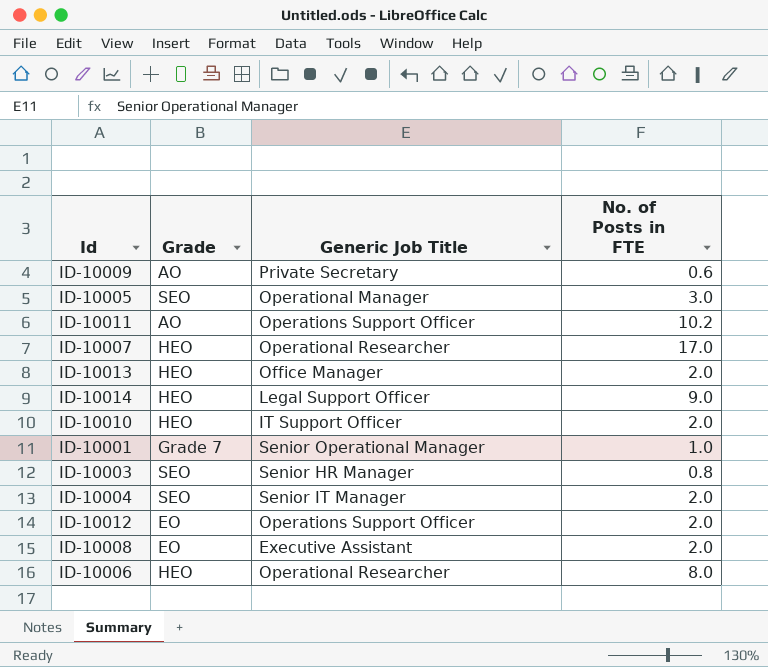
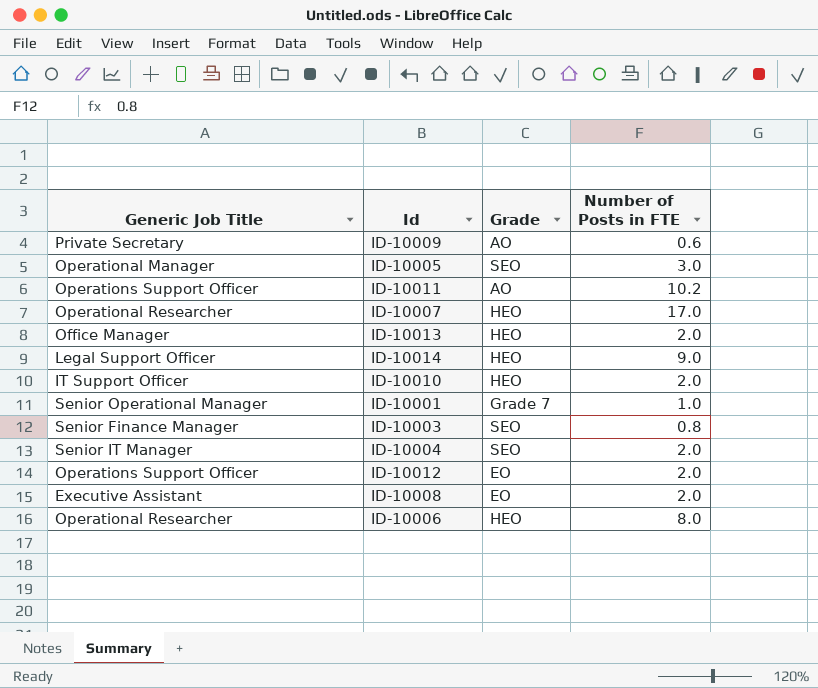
column Generic Job Title | position: 3 -> 1
column name: No. of Posts in FTE -> Number of Posts in FTE
ID-10003 | Generic Job Title: Senior HR Manager -> Senior Finance Manager

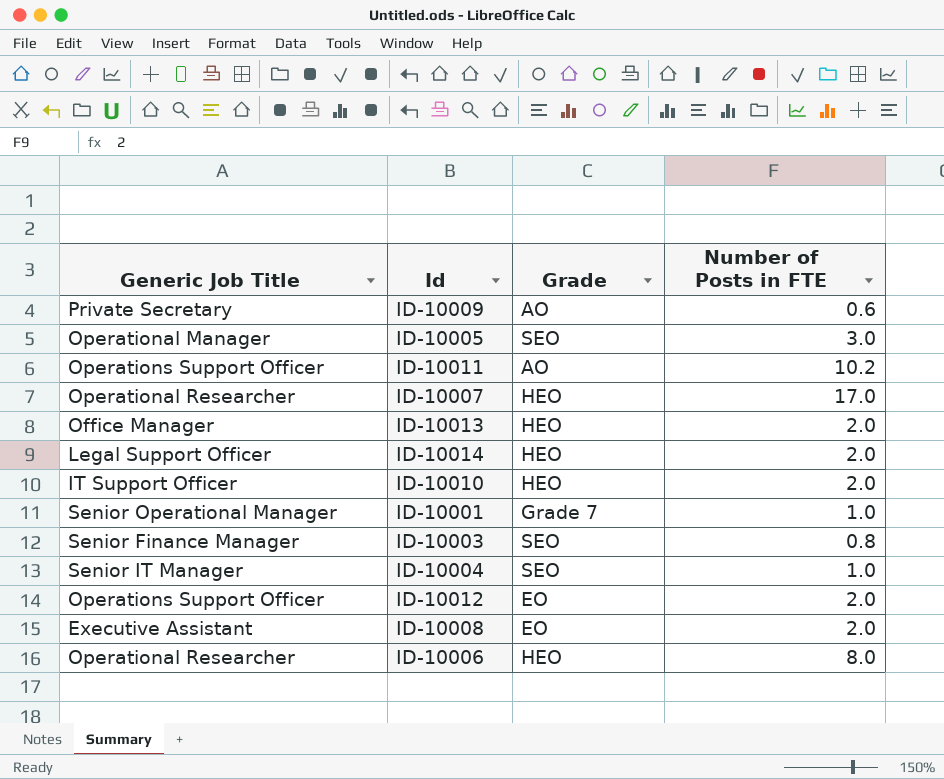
ID-10014 | Number of Posts in FTE: 9.0 -> 2.0
ID-10004 | Number of Posts in FTE: 2.0 -> 1.0

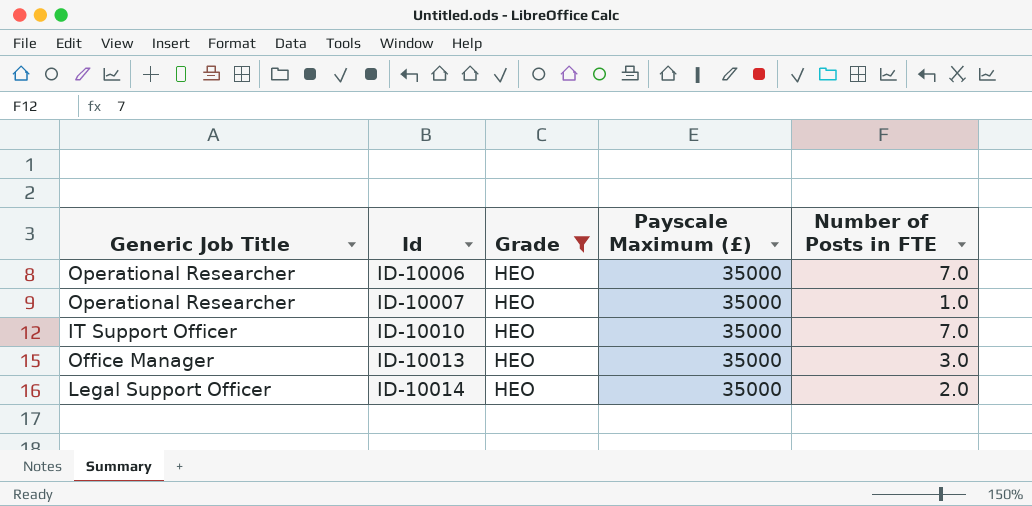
filter: none -> Grade = HEO
row order: none -> Id ascending
column Payscale Maximum (£) | position: none -> 4
ID-10006 | Number of Posts in FTE: 8.0 -> 7.0
ID-10007 | Number of Posts in FTE: 17.0 -> 1.0
ID-10010 | Number of Posts in FTE: 2.0 -> 7.0
ID-10013 | Number of Posts in FTE: 2.0 -> 3.0

